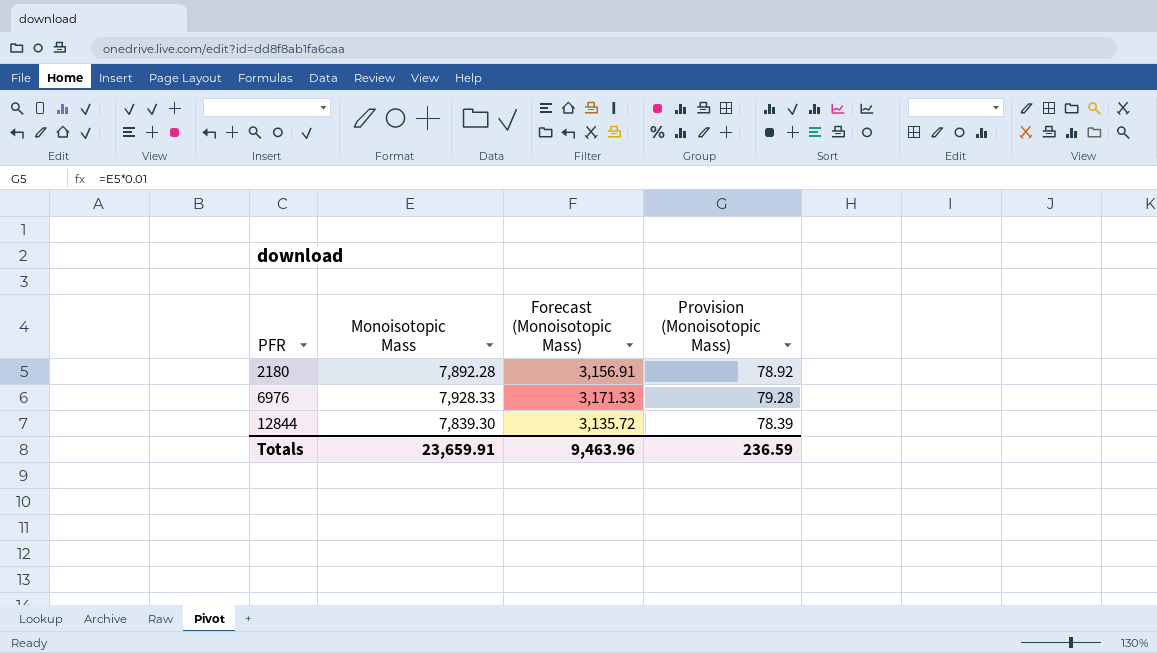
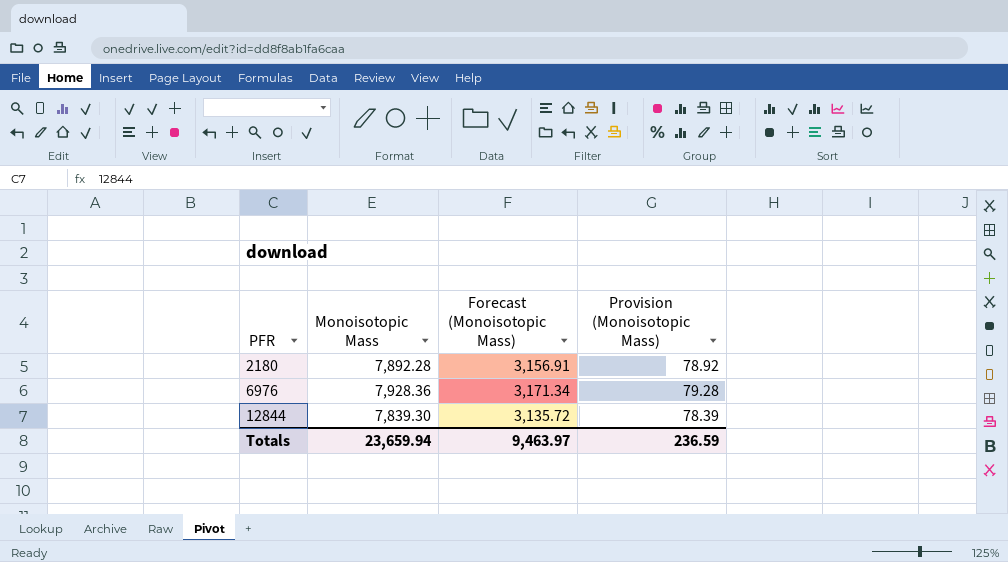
6976 | Monoisotopic Mass: 7,928.33 -> 7,928.36
6976 | Forecast (Monoisotopic Mass): 3,171.33 -> 3,171.34
Totals | Monoisotopic Mass: 23,659.91 -> 23,659.94
Totals | Forecast (Monoisotopic Mass): 9,463.96 -> 9,463.97

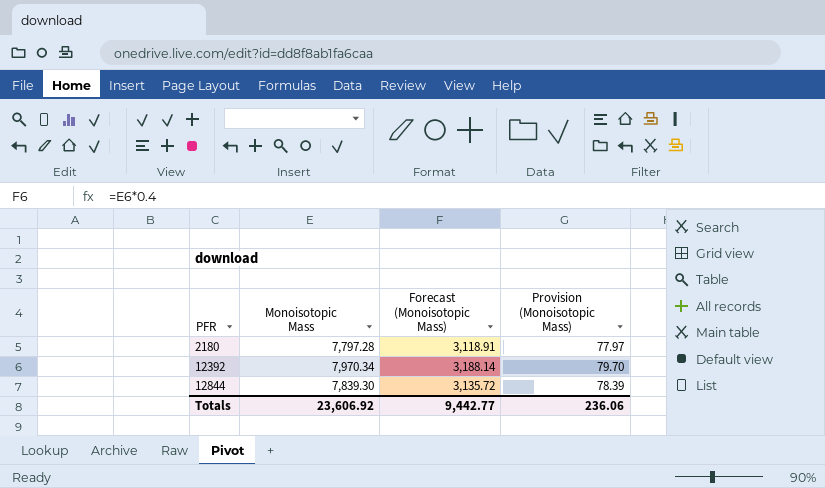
row 6976: 7,928.36 | 3,171.34 | 79.28 -> none
2180 | Monoisotopic Mass: 7,892.28 -> 7,797.28
2180 | Forecast (Monoisotopic Mass): 3,156.91 -> 3,118.91
2180 | Provision (Monoisotopic Mass): 78.92 -> 77.97
row 12392: none -> 7,970.34 | 3,188.14 | 79.70
Totals | Monoisotopic Mass: 23,659.94 -> 23,606.92
Totals | Forecast (Monoisotopic Mass): 9,463.97 -> 9,442.77
Totals | Provision (Monoisotopic Mass): 236.59 -> 236.06

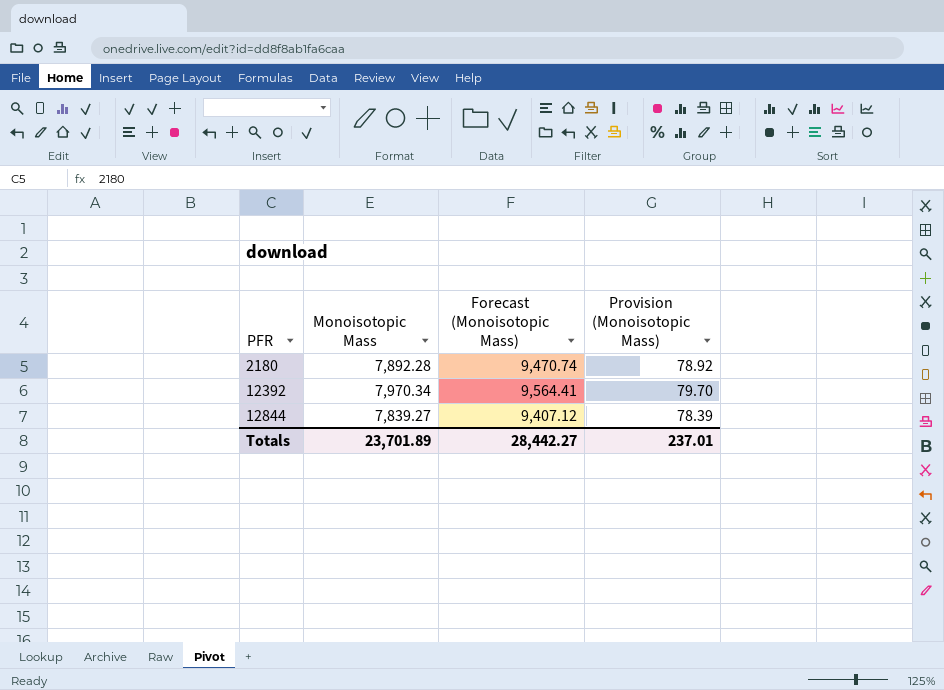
column Forecast (Monoisotopic Mass) | formula: [Monoisotopic Mass] * 0.4 -> [Monoisotopic Mass] * 1.2
2180 | Monoisotopic Mass: 7,797.28 -> 7,892.28
2180 | Provision (Monoisotopic Mass): 77.97 -> 78.92
12844 | Monoisotopic Mass: 7,839.30 -> 7,839.27
Totals | Monoisotopic Mass: 23,606.92 -> 23,701.89
Totals | Forecast (Monoisotopic Mass): 9,442.77 -> 28,442.27
Totals | Provision (Monoisotopic Mass): 236.06 -> 237.01

